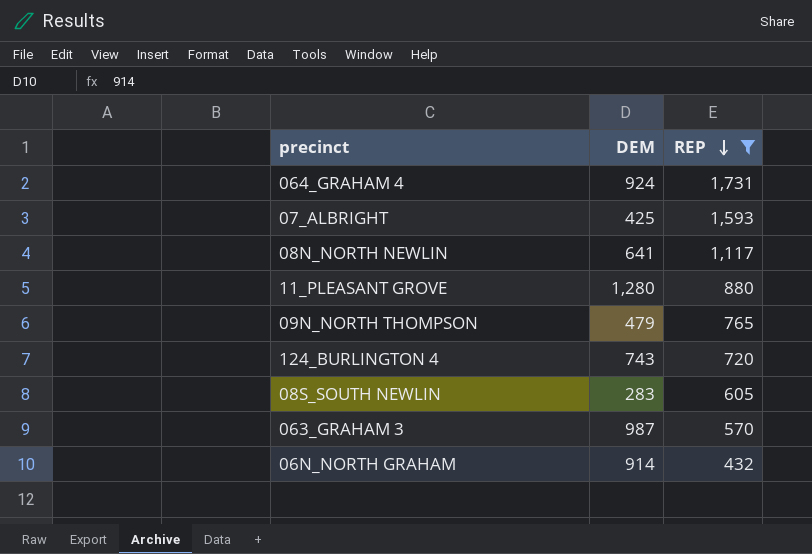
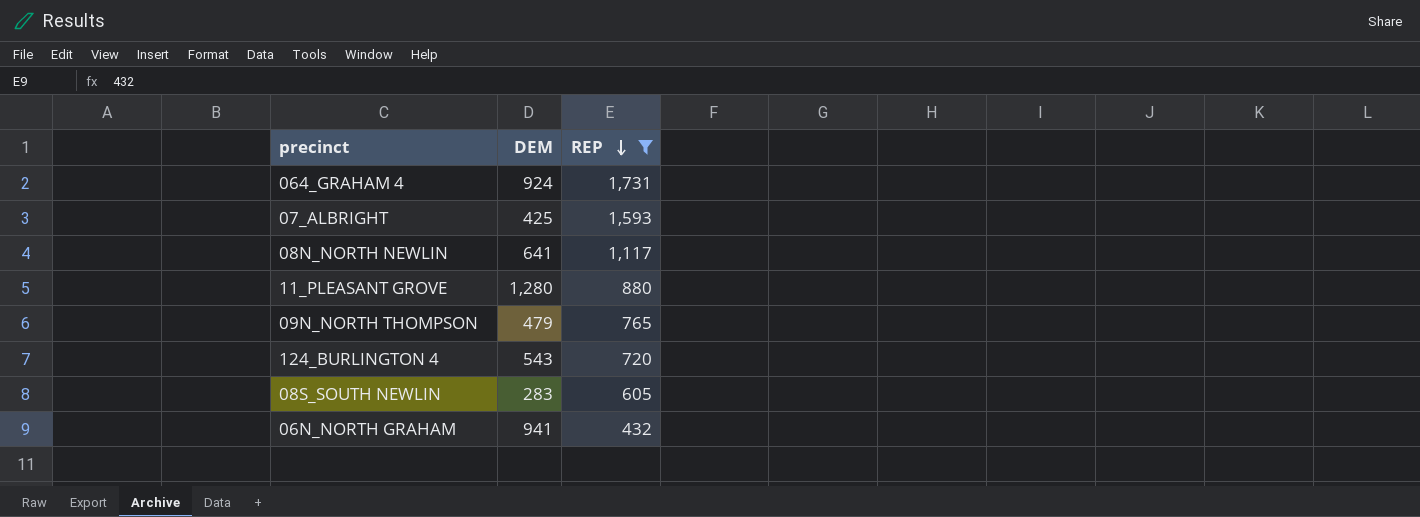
row 063_GRAHAM 3: 987 | 570 -> none
124_BURLINGTON 4 | DEM: 743 -> 543
06N_NORTH GRAHAM | DEM: 914 -> 941

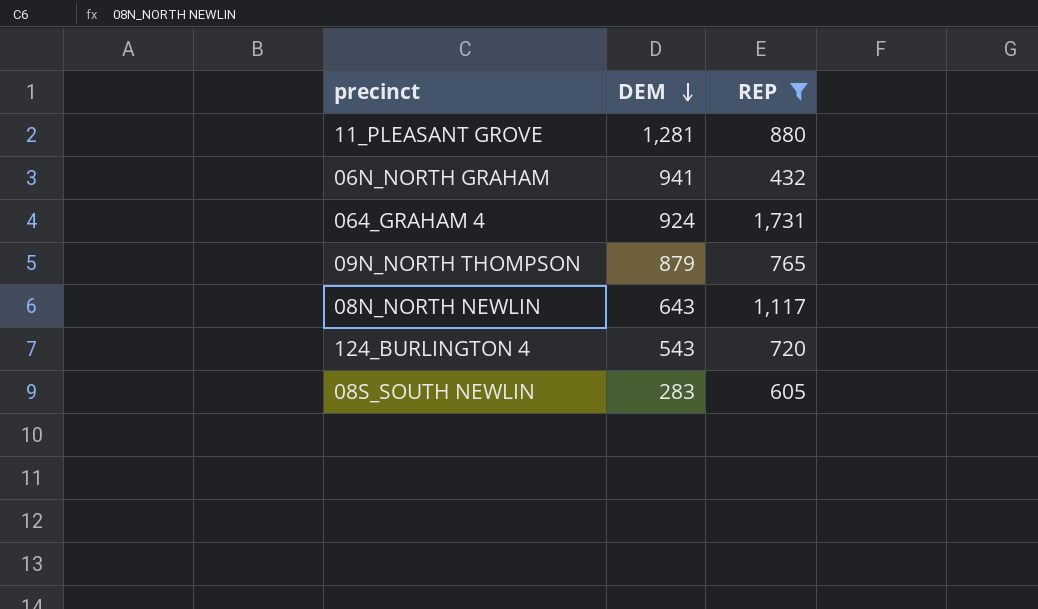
row order: REP descending -> DEM descending
row 07_ALBRIGHT: 425 | 1,593 -> none
11_PLEASANT GROVE | DEM: 1,280 -> 1,281
09N_NORTH THOMPSON | DEM: 479 -> 879
08N_NORTH NEWLIN | DEM: 641 -> 643

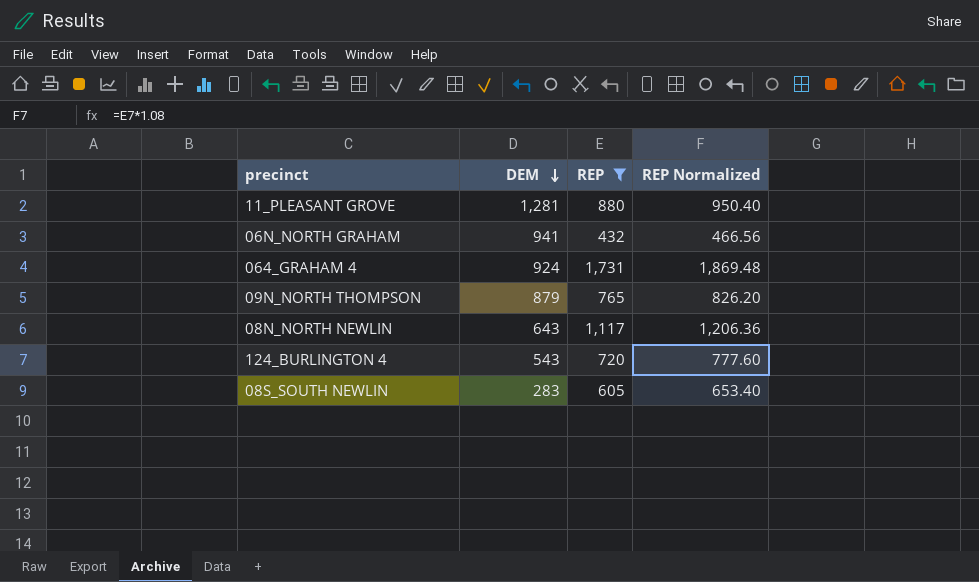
column REP Normalized | formula: none -> [REP] * 1.08

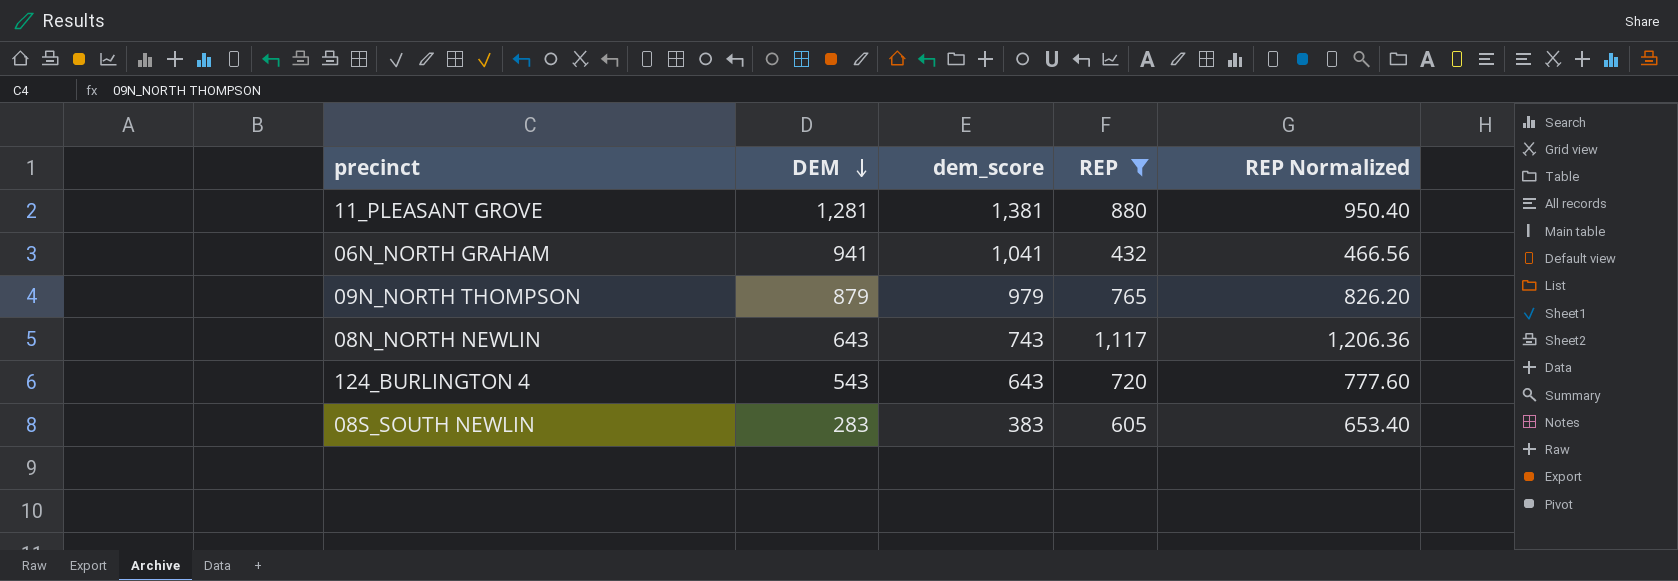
column dem_score | formula: none -> [DEM] + 100
row 064_GRAHAM 4: 924 | 1,731 | 1,869.48 -> none

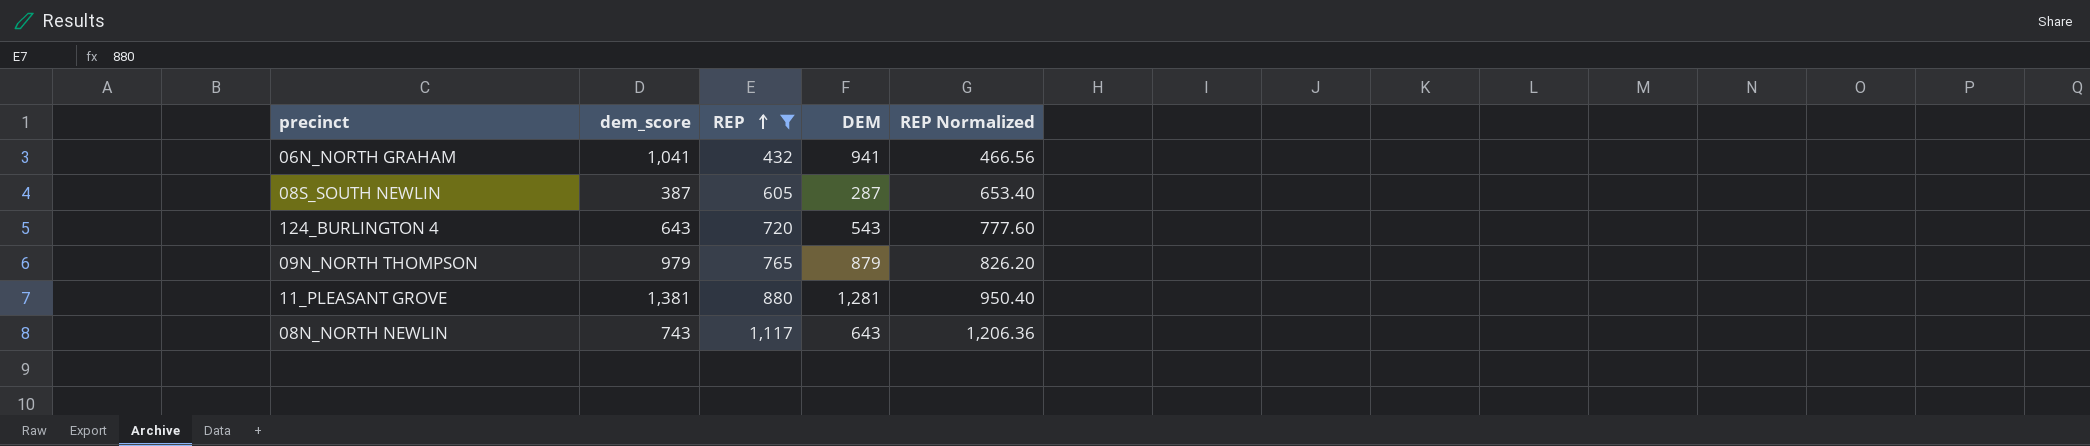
row order: DEM descending -> REP ascending
column DEM | position: 2 -> 4
08S_SOUTH NEWLIN | dem_score: 383 -> 387
08S_SOUTH NEWLIN | DEM: 283 -> 287

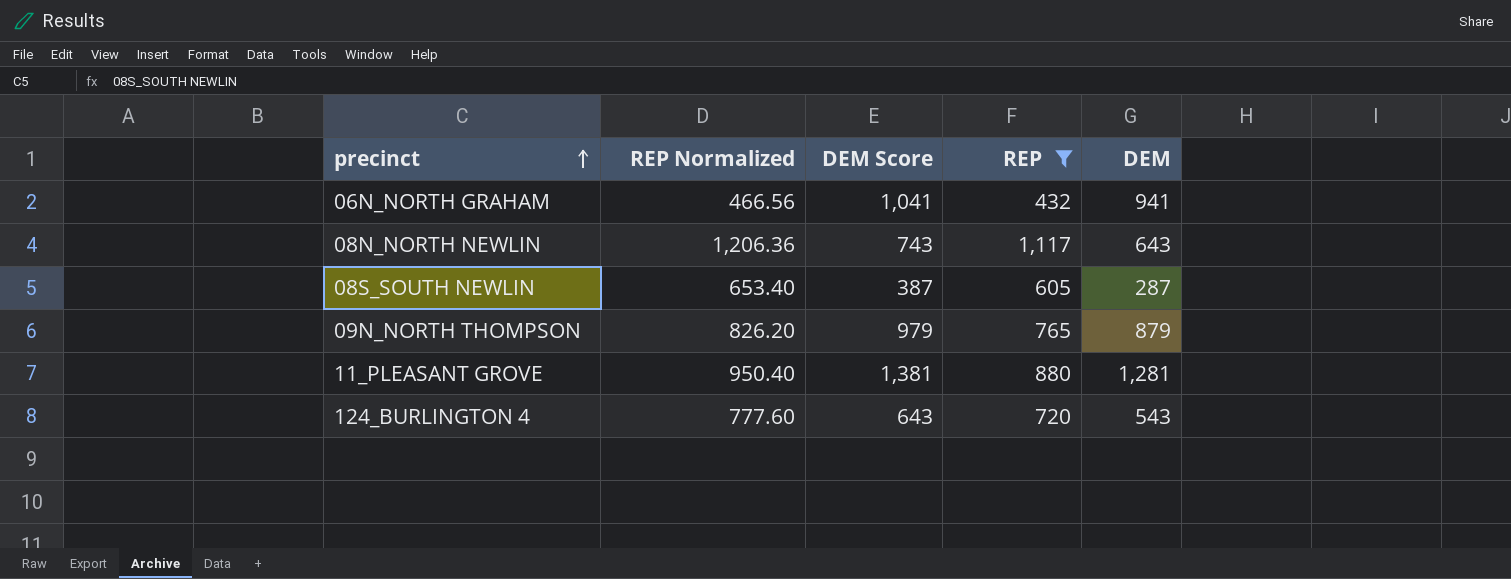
row order: REP ascending -> precinct ascending
column REP Normalized | position: 5 -> 2
column name: dem_score -> DEM Score

